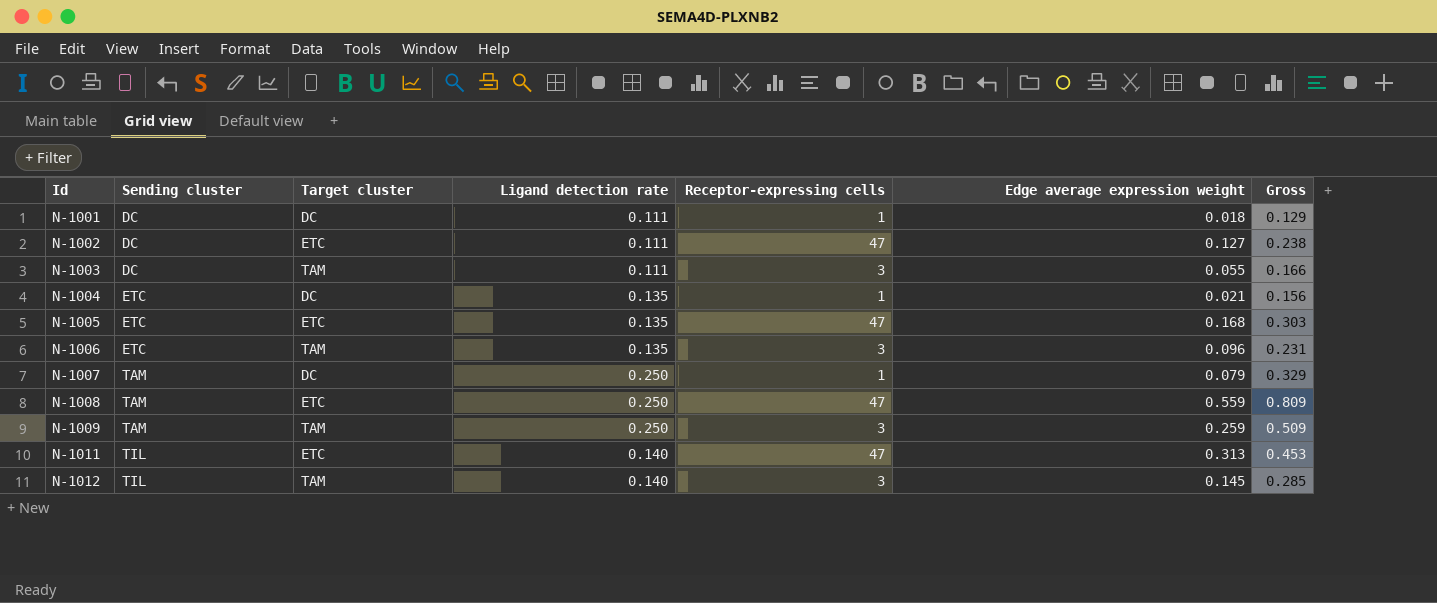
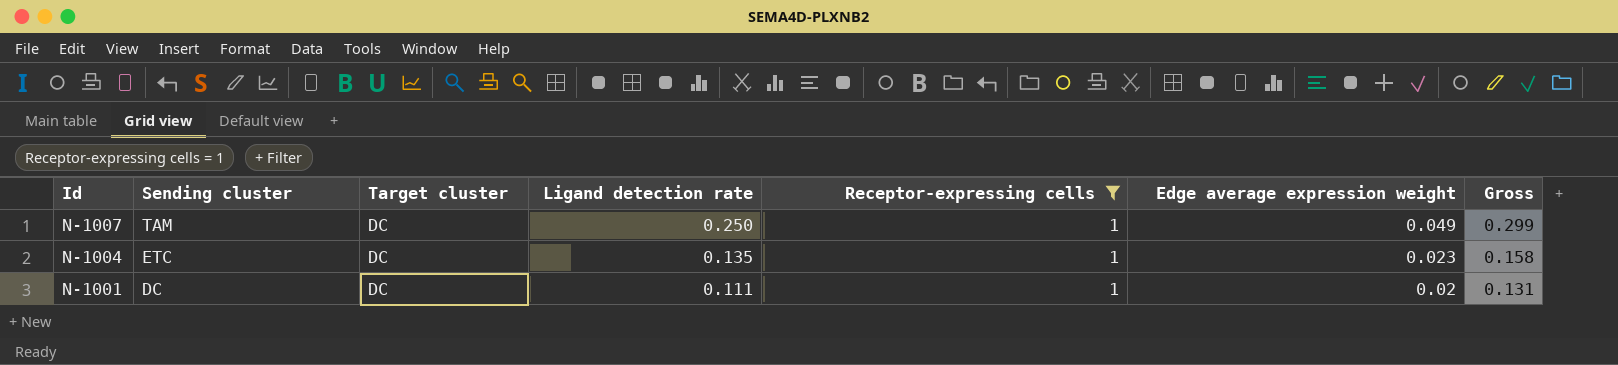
filter: none -> Receptor-expressing cells = 1
row order: Id ascending -> Id descending
N-1007 | Edge average expression weight: 0.079 -> 0.049
N-1007 | Gross: 0.329 -> 0.299
N-1004 | Edge average expression weight: 0.021 -> 0.023
N-1004 | Gross: 0.156 -> 0.158
N-1001 | Edge average expression weight: 0.018 -> 0.02
N-1001 | Gross: 0.129 -> 0.131

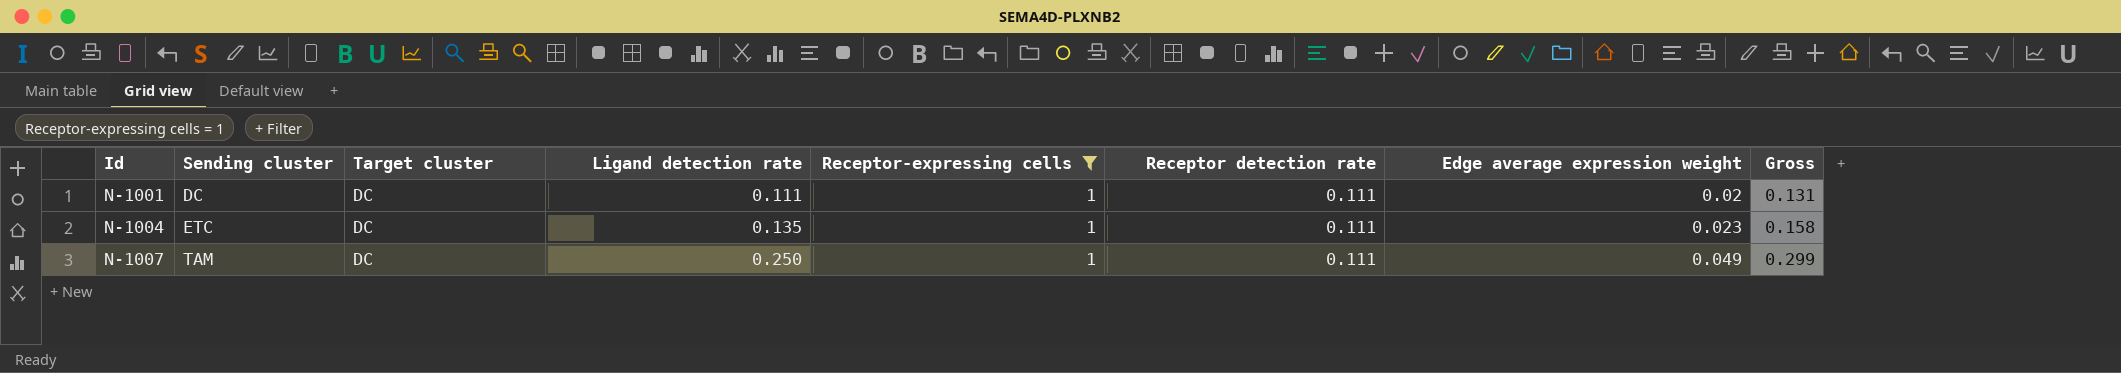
row order: Id descending -> Id ascending
column Receptor detection rate | position: none -> 6

